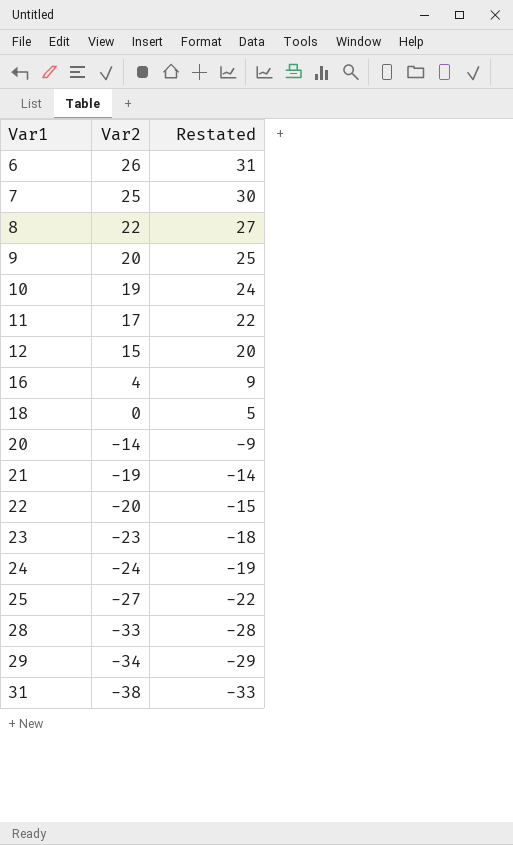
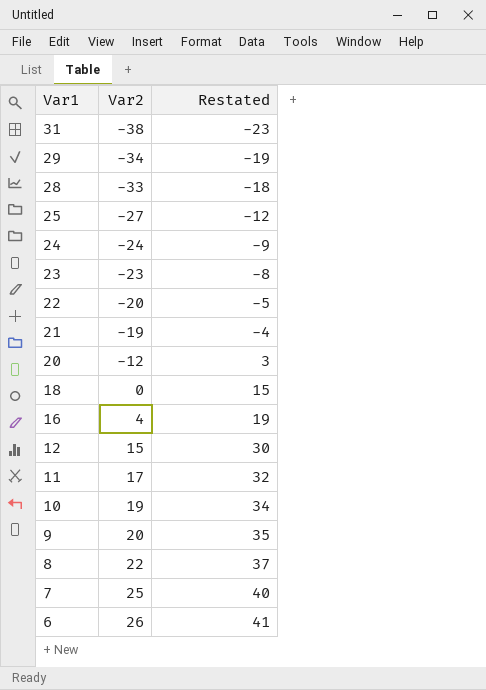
row order: Var1 ascending -> Var1 descending
column Restated | formula: [Var2] + 5 -> [Var2] + 15
20 | Var2: -14 -> -12

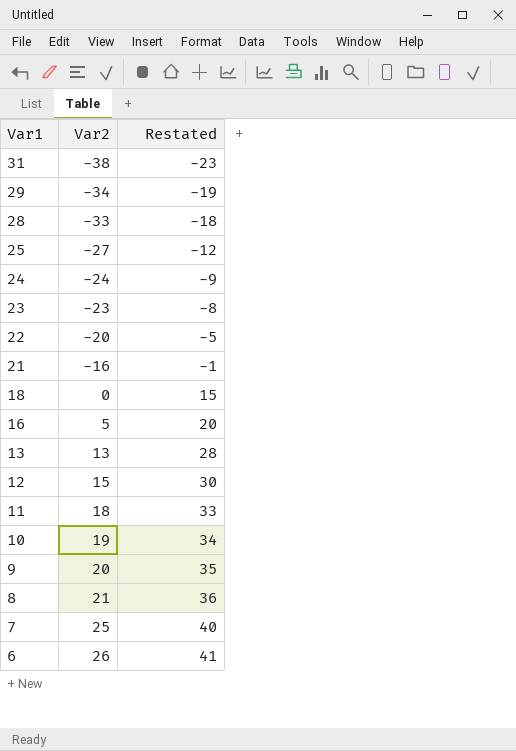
row 20: -12 | 3 -> none
21 | Var2: -19 -> -16
21 | Restated: -4 -> -1
16 | Var2: 4 -> 5
16 | Restated: 19 -> 20
row 13: none -> 13 | 28
11 | Var2: 17 -> 18
11 | Restated: 32 -> 33
8 | Var2: 22 -> 21
8 | Restated: 37 -> 36

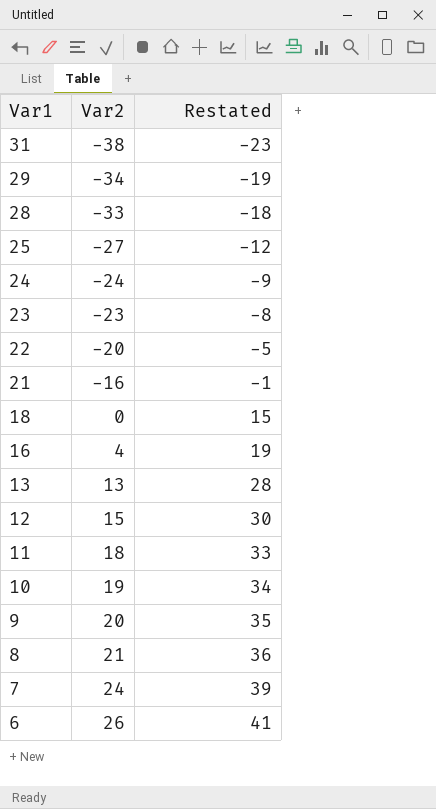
16 | Var2: 5 -> 4
16 | Restated: 20 -> 19
7 | Var2: 25 -> 24
7 | Restated: 40 -> 39

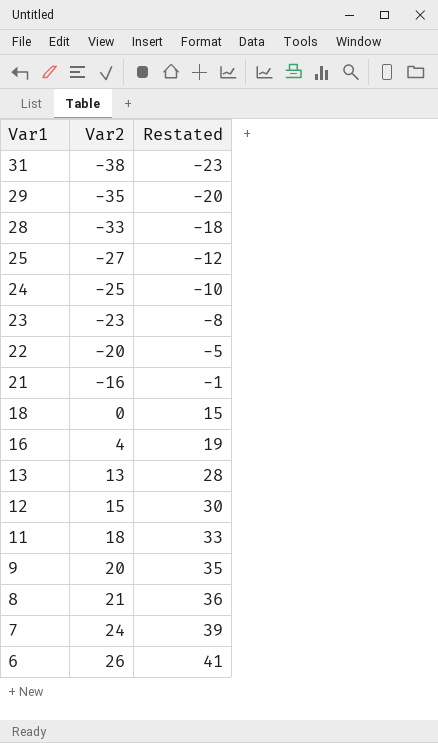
row 10: 19 | 34 -> none
29 | Var2: -34 -> -35
29 | Restated: -19 -> -20
24 | Var2: -24 -> -25
24 | Restated: -9 -> -10

